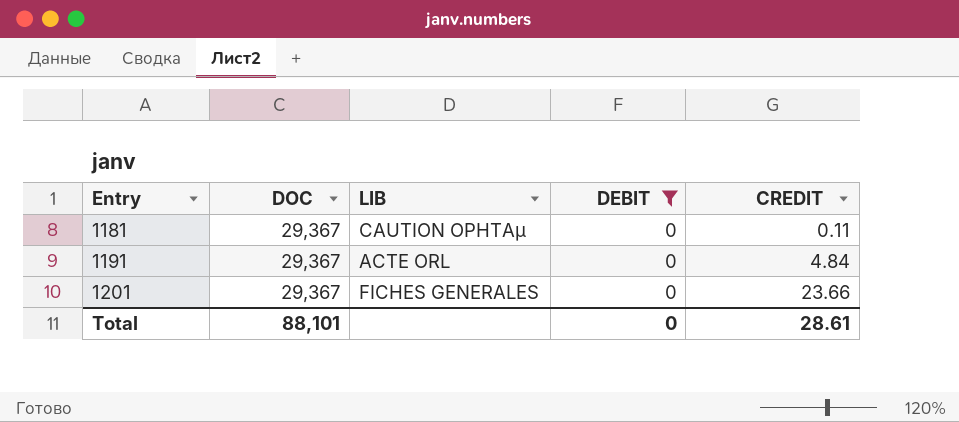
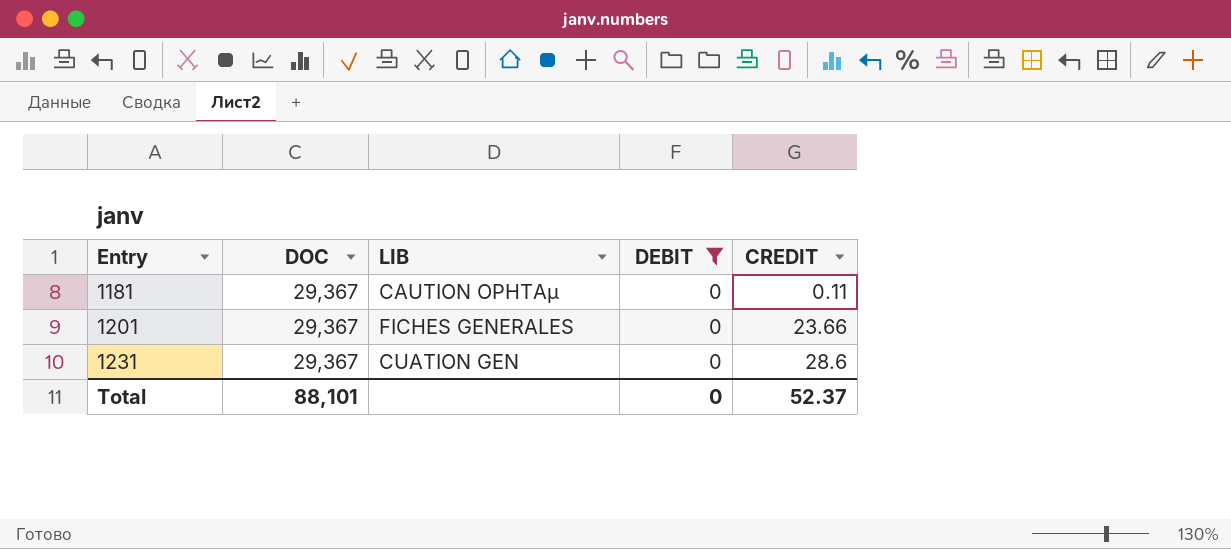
row 1191: 29,367 | ACTE ORL | 0 | 4.84 -> none
row 1231: none -> 29,367 | CUATION GEN | 0 | 28.6
Total | CREDIT: 28.61 -> 52.37

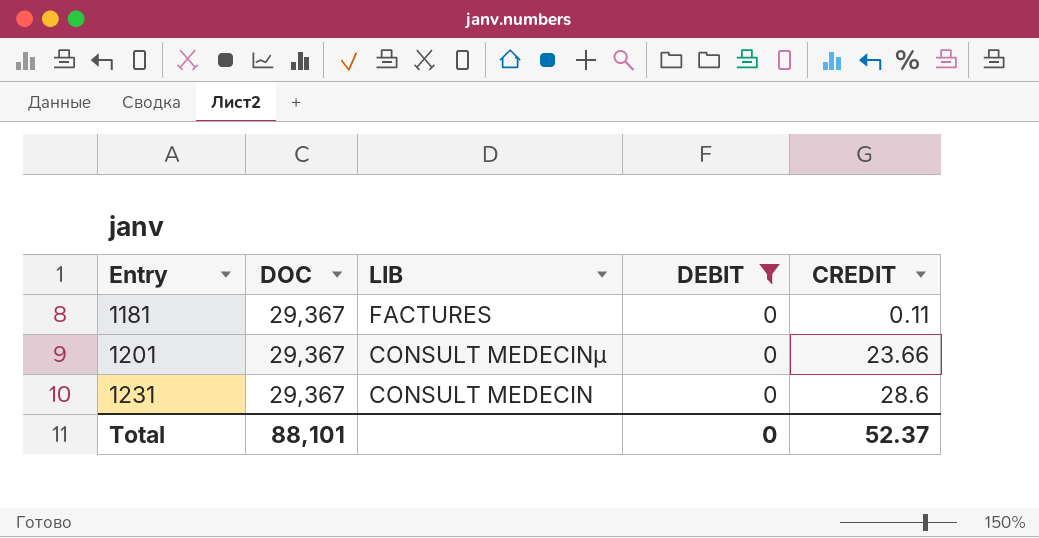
1181 | LIB: CAUTION OPHTAµ -> FACTURES
1201 | LIB: FICHES GENERALES -> CONSULT MEDECINµ
1231 | LIB: CUATION GEN -> CONSULT MEDECIN

